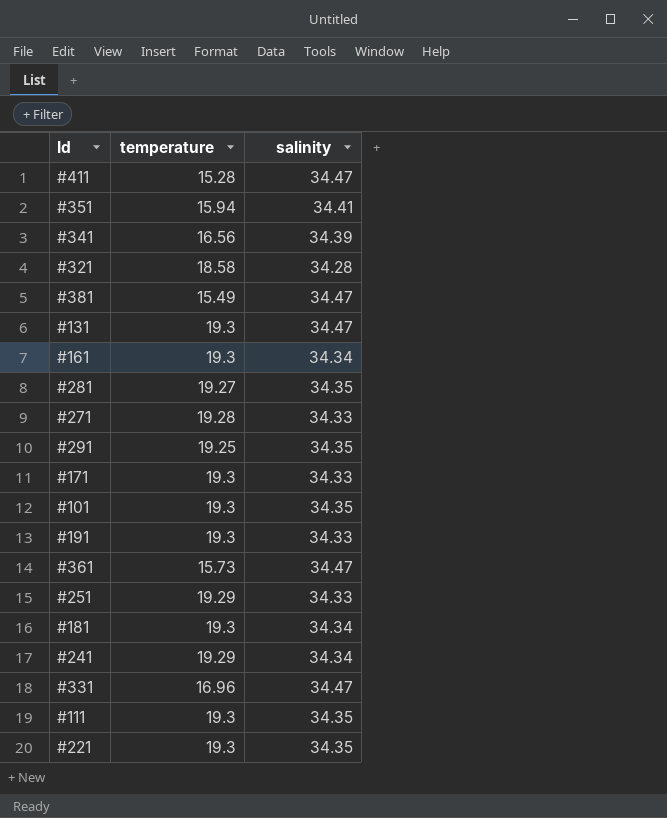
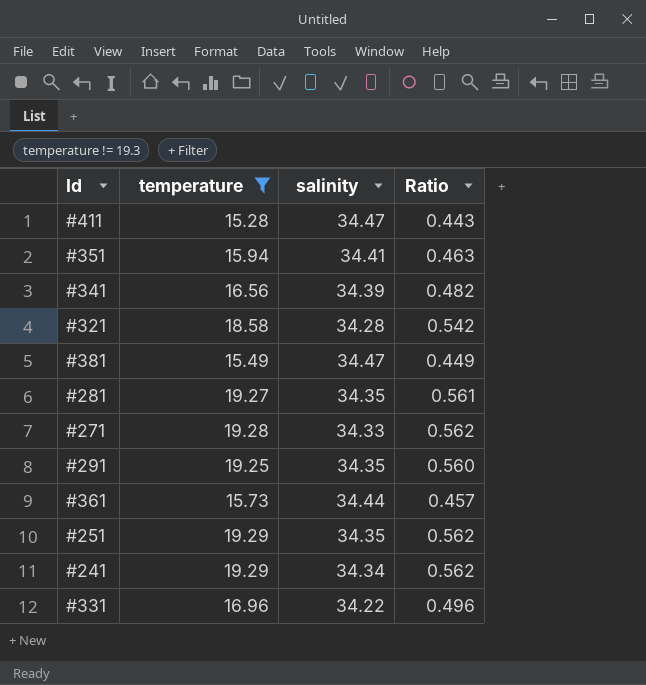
filter: none -> temperature != 19.3
column Ratio | formula: none -> [temperature] / [salinity]
#361 | salinity: 34.47 -> 34.44
#251 | salinity: 34.33 -> 34.35
#331 | salinity: 34.47 -> 34.22

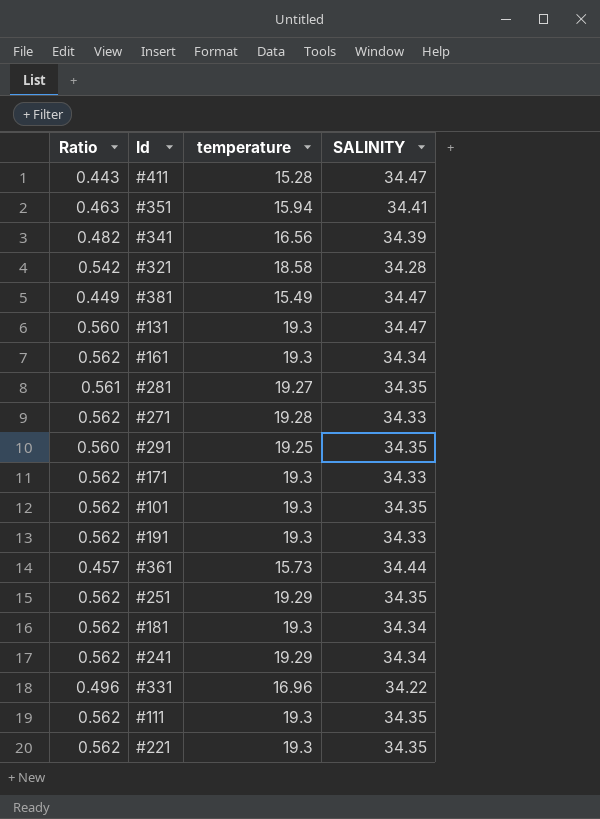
filter: temperature != 19.3 -> none
column Ratio | position: 4 -> 1
column name: salinity -> SALINITY

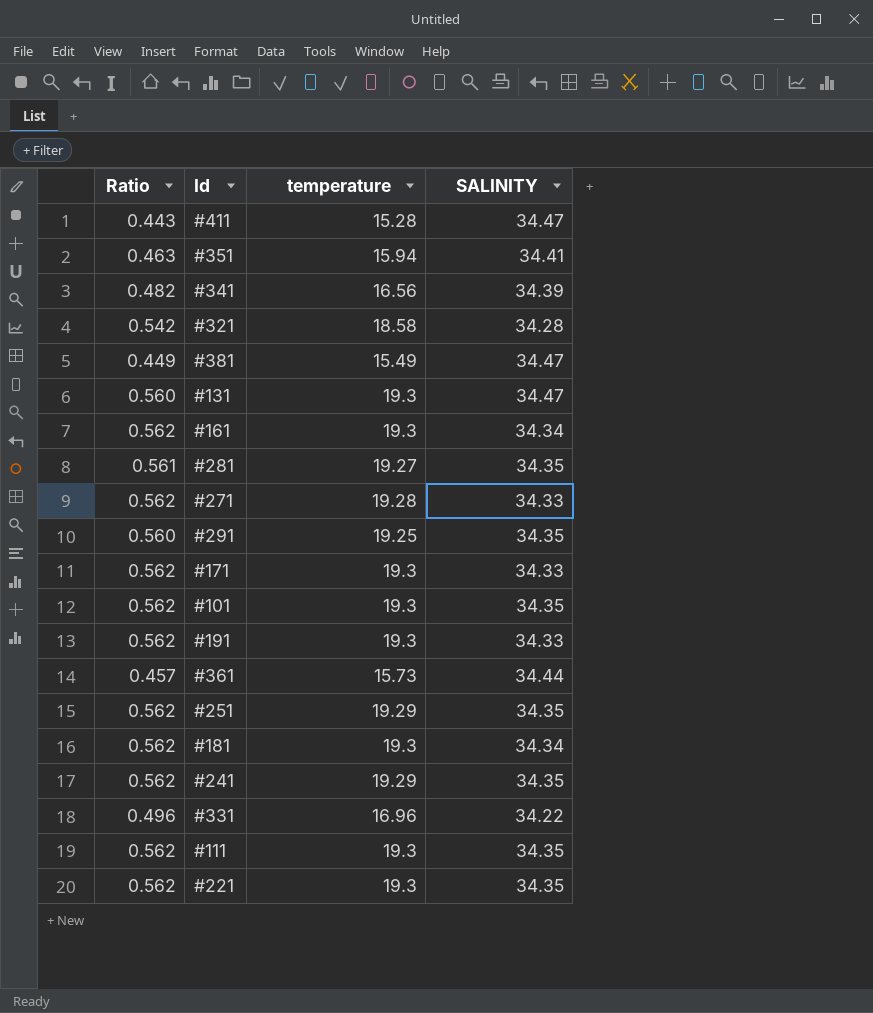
#241 | SALINITY: 34.34 -> 34.35

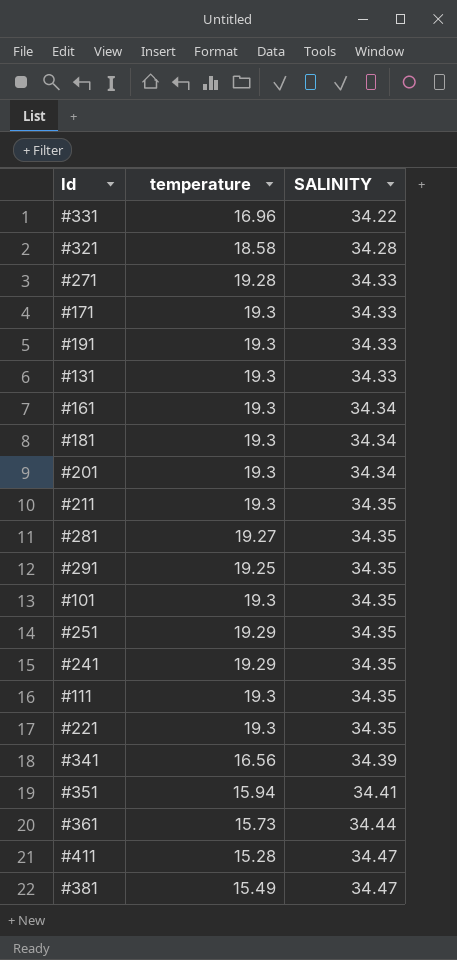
row order: none -> SALINITY ascending
column Ratio | formula: [temperature] / [SALINITY] -> none
#131 | SALINITY: 34.47 -> 34.33
row #201: none -> 19.3 | 34.34
row #211: none -> 19.3 | 34.35

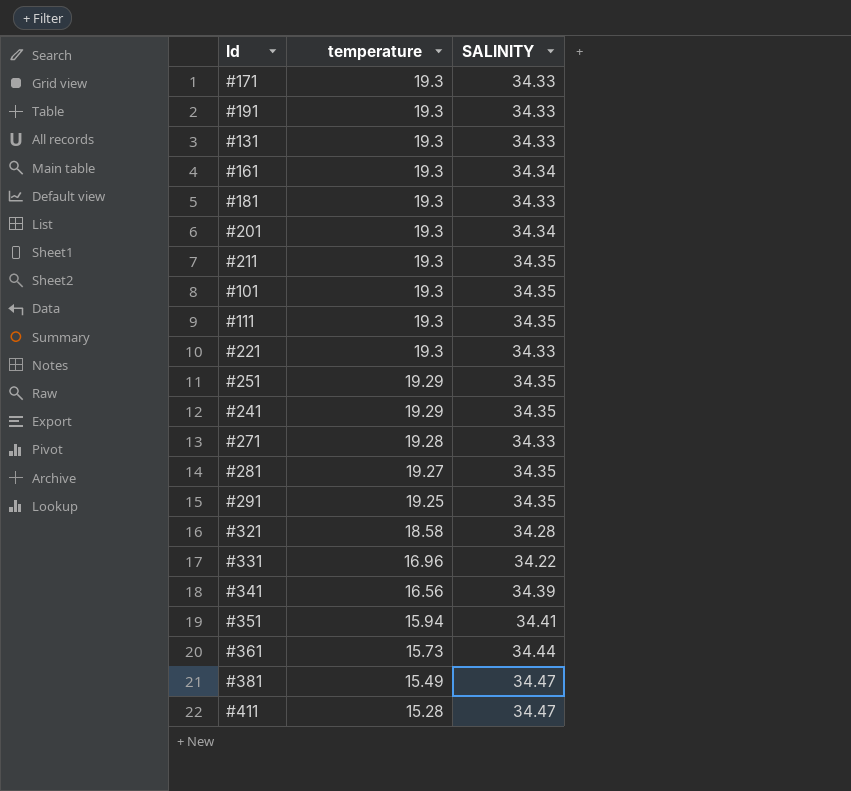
row order: SALINITY ascending -> temperature descending
#181 | SALINITY: 34.34 -> 34.33
#221 | SALINITY: 34.35 -> 34.33

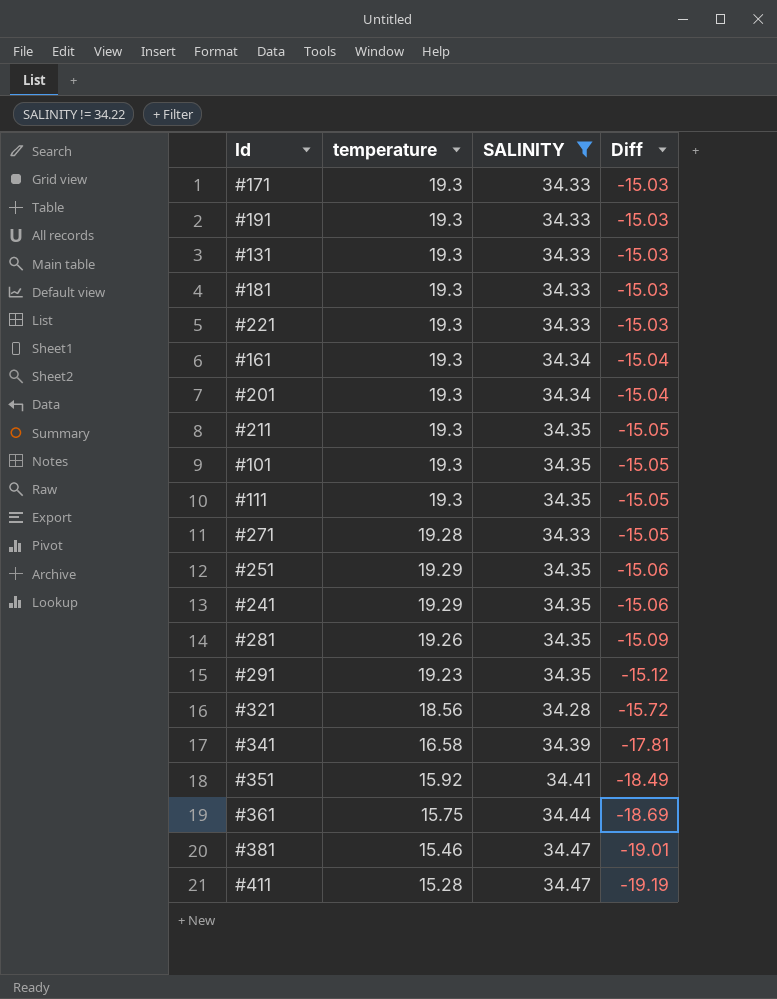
filter: none -> SALINITY != 34.22
row order: temperature descending -> Diff descending
column Diff | formula: none -> [temperature] - [SALINITY]
#281 | temperature: 19.27 -> 19.26
#291 | temperature: 19.25 -> 19.23
#321 | temperature: 18.58 -> 18.56
#341 | temperature: 16.56 -> 16.58
#351 | temperature: 15.94 -> 15.92
#361 | temperature: 15.73 -> 15.75
#381 | temperature: 15.49 -> 15.46

